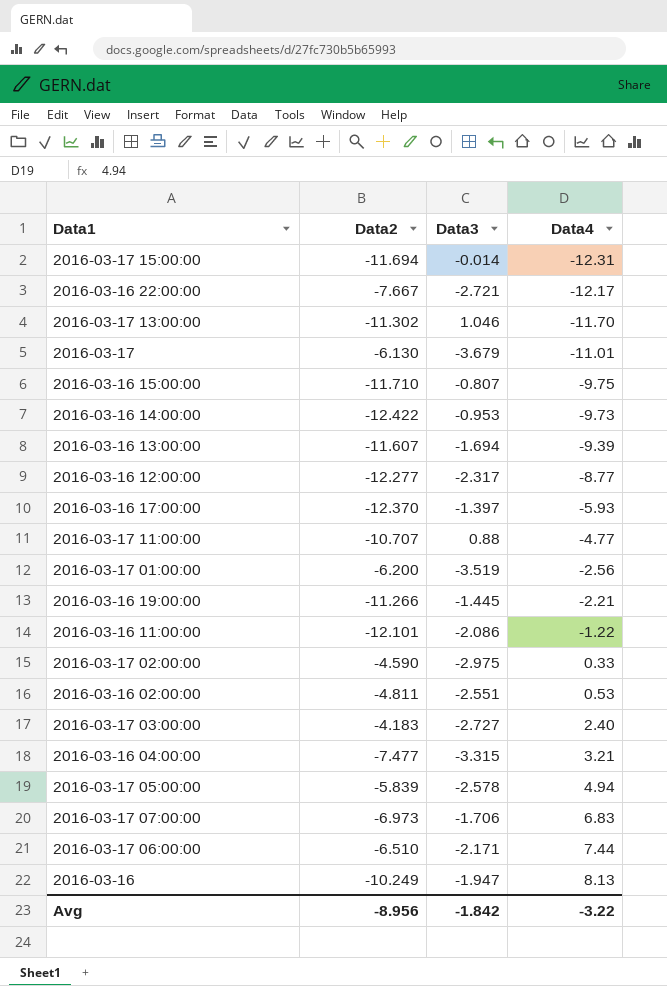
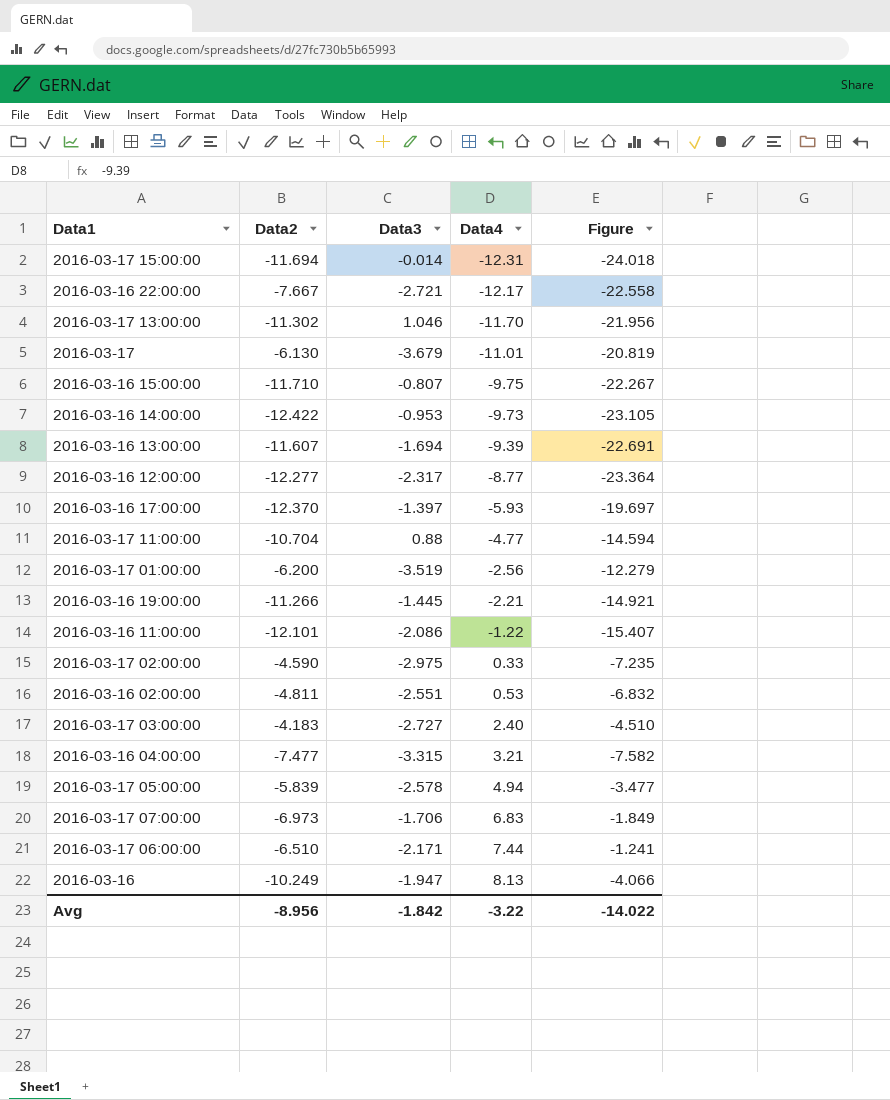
column Figure | formula: none -> [Data2] + [Data3] + [Data4]
2016-03-17 11:00:00 | Data2: -10.707 -> -10.704

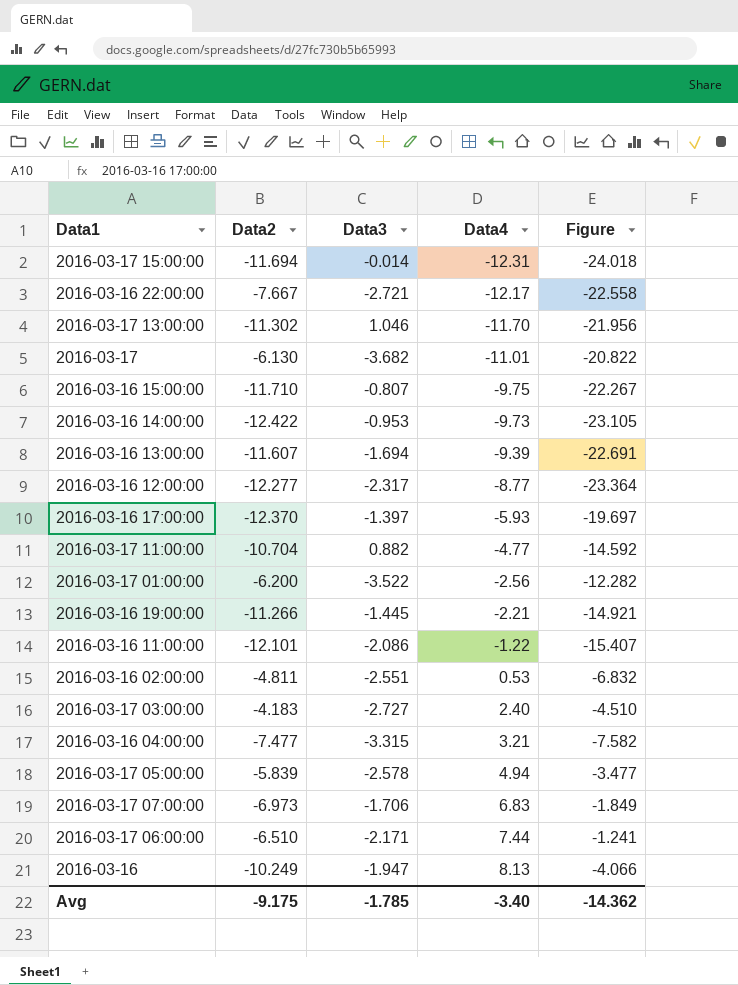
row 2016-03-17 02:00:00: -4.590 | -2.975 | 0.33 | -7.235 -> none
2016-03-17 | Data3: -3.679 -> -3.682
2016-03-17 | Figure: -20.819 -> -20.822
2016-03-17 11:00:00 | Data3: 0.88 -> 0.882
2016-03-17 11:00:00 | Figure: -14.594 -> -14.592
2016-03-17 01:00:00 | Data3: -3.519 -> -3.522
2016-03-17 01:00:00 | Figure: -12.279 -> -12.282
Avg | Data2: -8.956 -> -9.175
Avg | Data3: -1.842 -> -1.785
Avg | Data4: -3.22 -> -3.40
Avg | Figure: -14.022 -> -14.362

